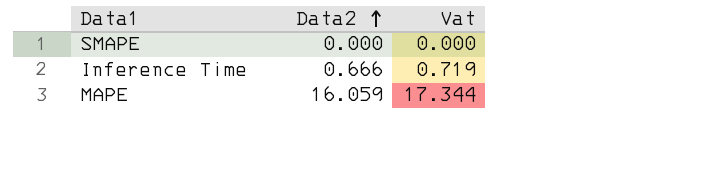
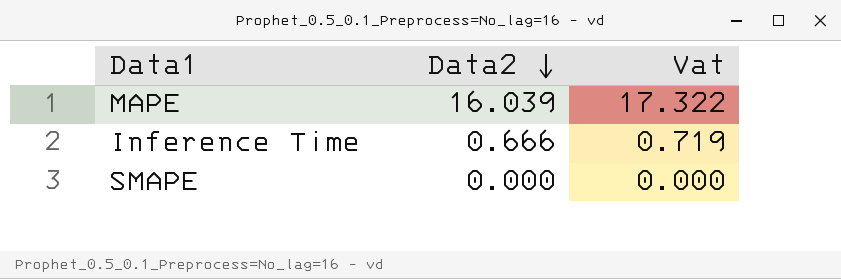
row order: Data2 ascending -> Data2 descending
MAPE | Data2: 16.059 -> 16.039
MAPE | Vat: 17.344 -> 17.322

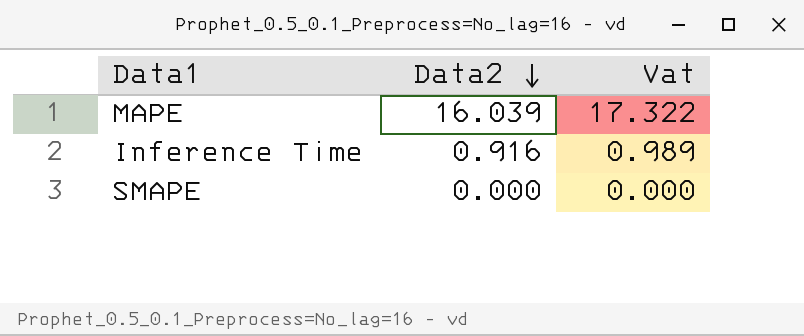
Inference Time | Data2: 0.666 -> 0.916
Inference Time | Vat: 0.719 -> 0.989

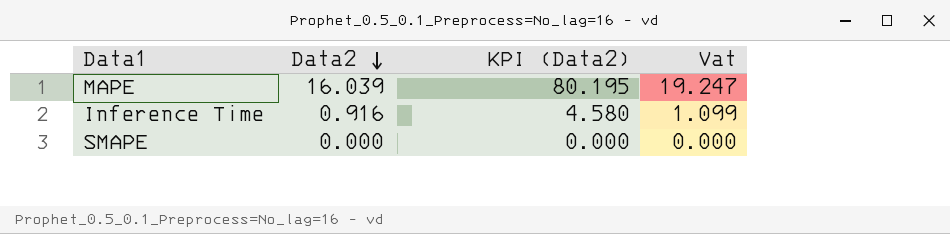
column KPI (Data2) | formula: none -> [Data2] * 5
column Vat | formula: [Data2] * 1.08 -> [Data2] * 1.2

